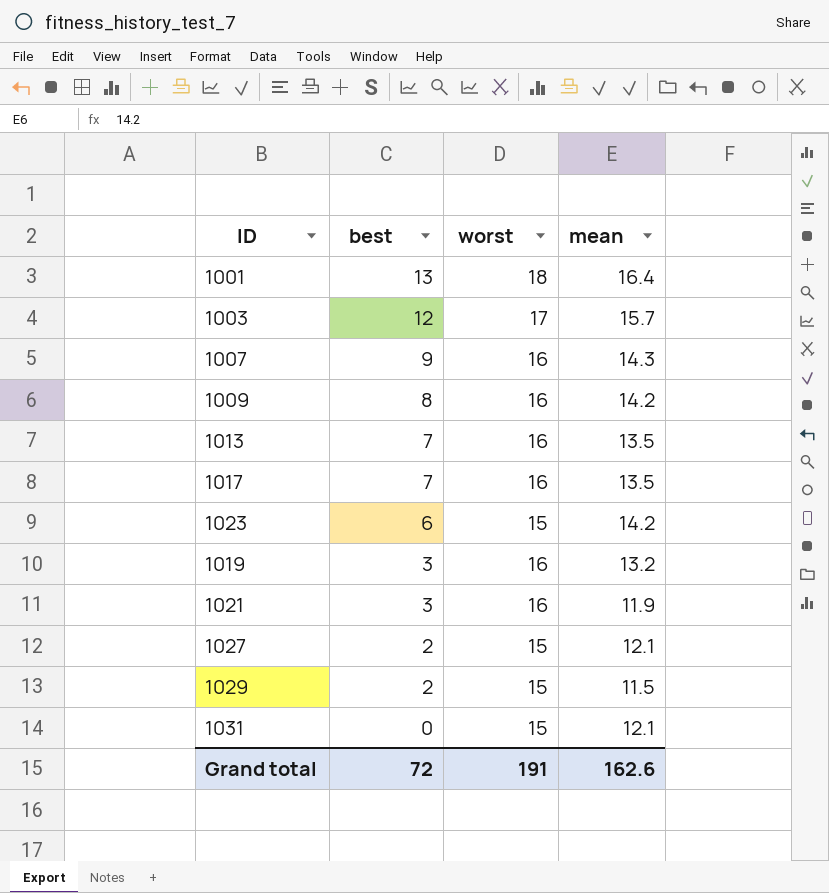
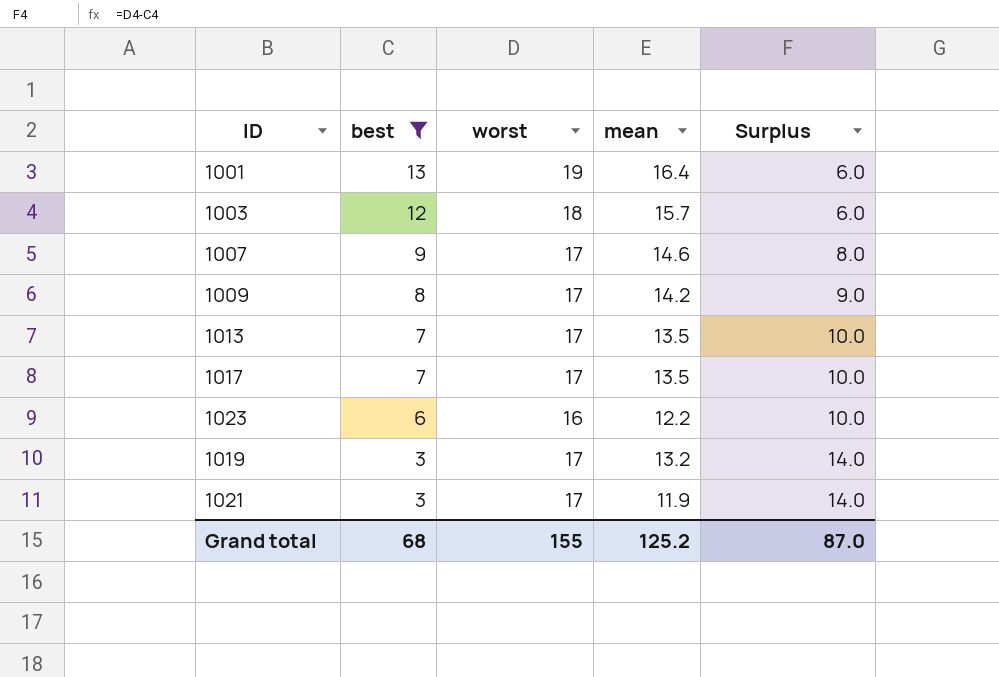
filter: none -> best >= 3
column Surplus | formula: none -> [worst] - [best]
1001 | worst: 18 -> 19
1003 | worst: 17 -> 18
1007 | worst: 16 -> 17
1007 | mean: 14.3 -> 14.6
1009 | worst: 16 -> 17
1013 | worst: 16 -> 17
1017 | worst: 16 -> 17
1023 | worst: 15 -> 16
1023 | mean: 14.2 -> 12.2
1019 | worst: 16 -> 17
1021 | worst: 16 -> 17
Grand total | best: 72 -> 68
Grand total | worst: 191 -> 155
Grand total | mean: 162.6 -> 125.2

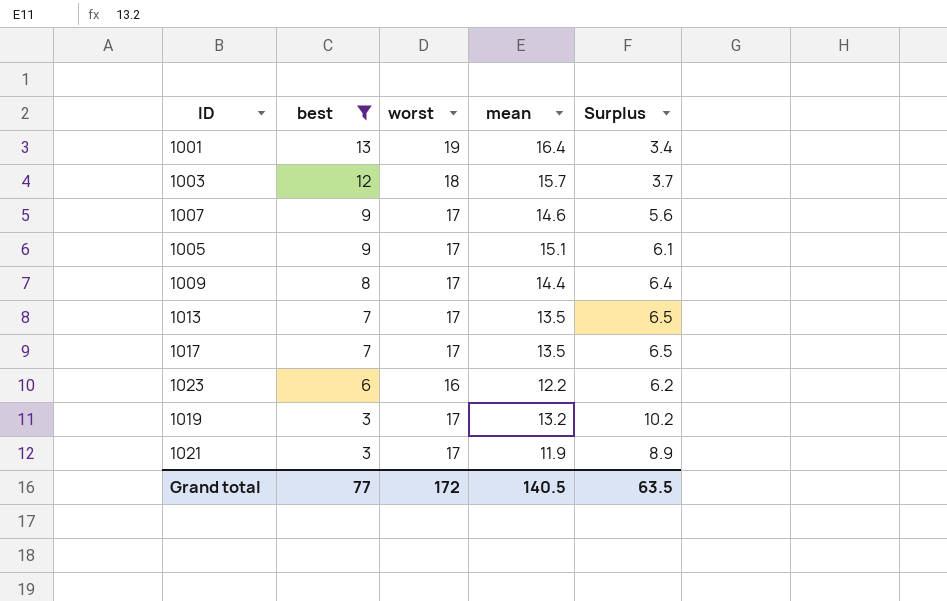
column Surplus | formula: [worst] - [best] -> [mean] - [best]
row 1005: none -> 9 | 17 | 15.1 | 6.1
1009 | mean: 14.2 -> 14.4
Grand total | best: 68 -> 77
Grand total | worst: 155 -> 172
Grand total | mean: 125.2 -> 140.5
Grand total | Surplus: 87.0 -> 63.5

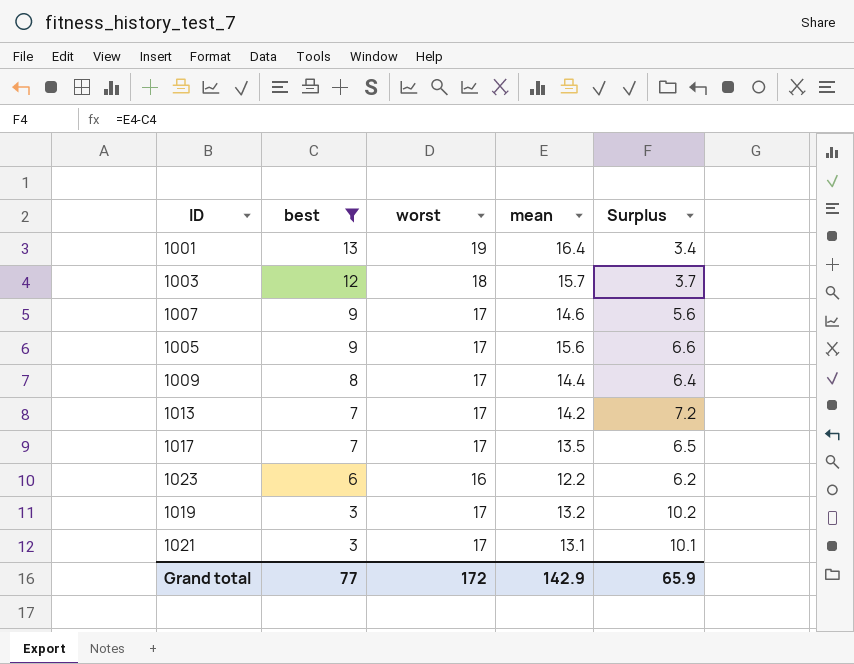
1005 | mean: 15.1 -> 15.6
1005 | Surplus: 6.1 -> 6.6
1013 | mean: 13.5 -> 14.2
1013 | Surplus: 6.5 -> 7.2
1021 | mean: 11.9 -> 13.1
1021 | Surplus: 8.9 -> 10.1
Grand total | mean: 140.5 -> 142.9
Grand total | Surplus: 63.5 -> 65.9

